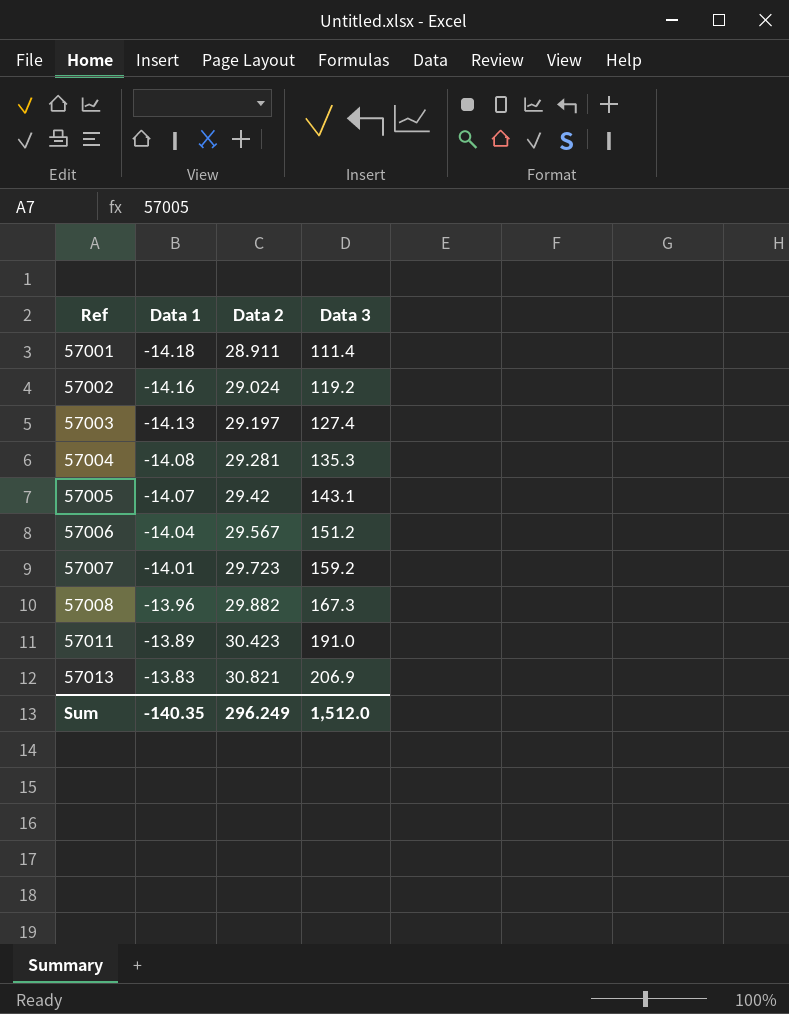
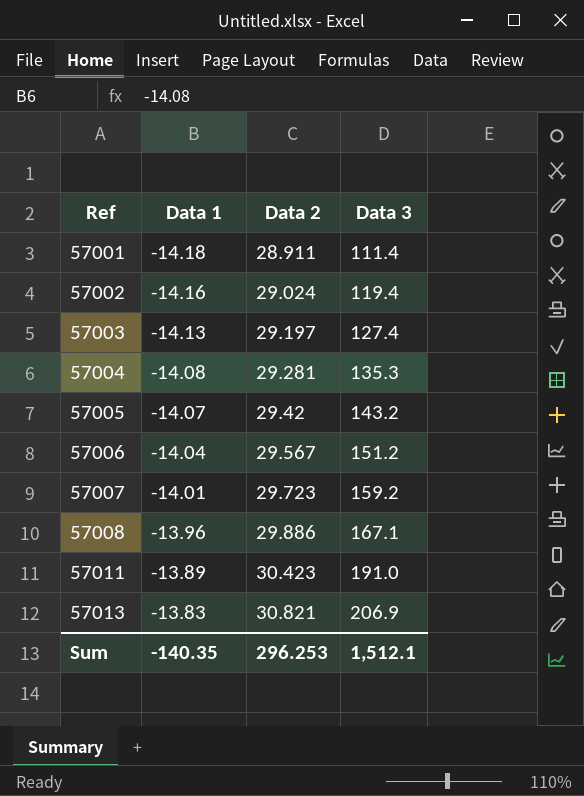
57002 | Data 3: 119.2 -> 119.4
57005 | Data 3: 143.1 -> 143.2
57008 | Data 2: 29.882 -> 29.886
57008 | Data 3: 167.3 -> 167.1
Sum | Data 2: 296.249 -> 296.253
Sum | Data 3: 1,512.0 -> 1,512.1

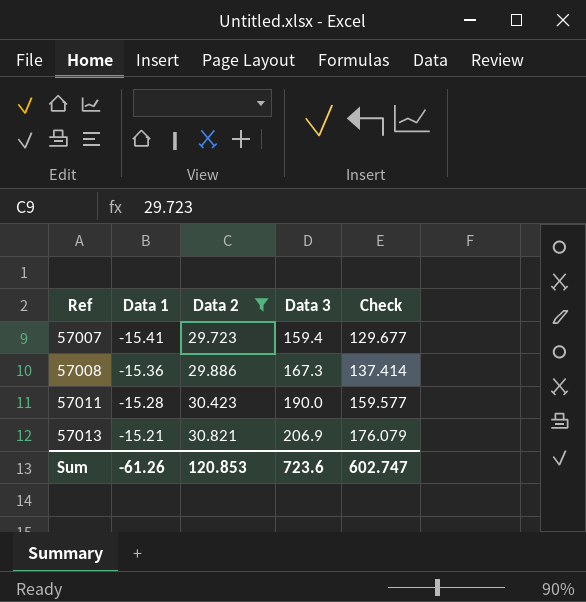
filter: none -> Data 2 >= 29.723
column Check | formula: none -> [Data 3] - [Data 2]
57007 | Data 1: -14.01 -> -15.41
57007 | Data 3: 159.2 -> 159.4
57008 | Data 1: -13.96 -> -15.36
57008 | Data 3: 167.1 -> 167.3
57011 | Data 1: -13.89 -> -15.28
57011 | Data 3: 191.0 -> 190.0
57013 | Data 1: -13.83 -> -15.21
Sum | Data 1: -140.35 -> -61.26
Sum | Data 2: 296.253 -> 120.853
Sum | Data 3: 1,512.1 -> 723.6

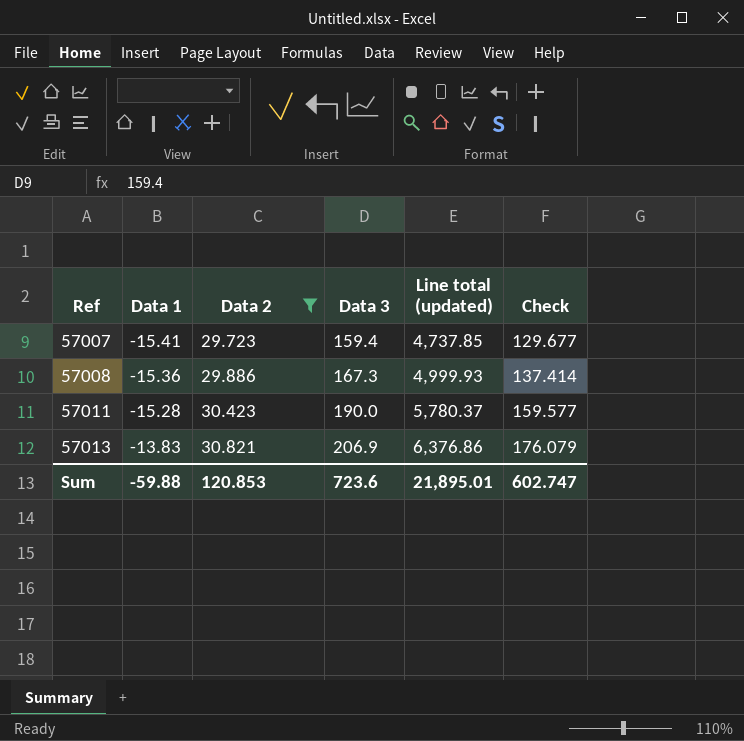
column Line total (updated) | formula: none -> [Data 2] * [Data 3]
57013 | Data 1: -15.21 -> -13.83
Sum | Data 1: -61.26 -> -59.88

